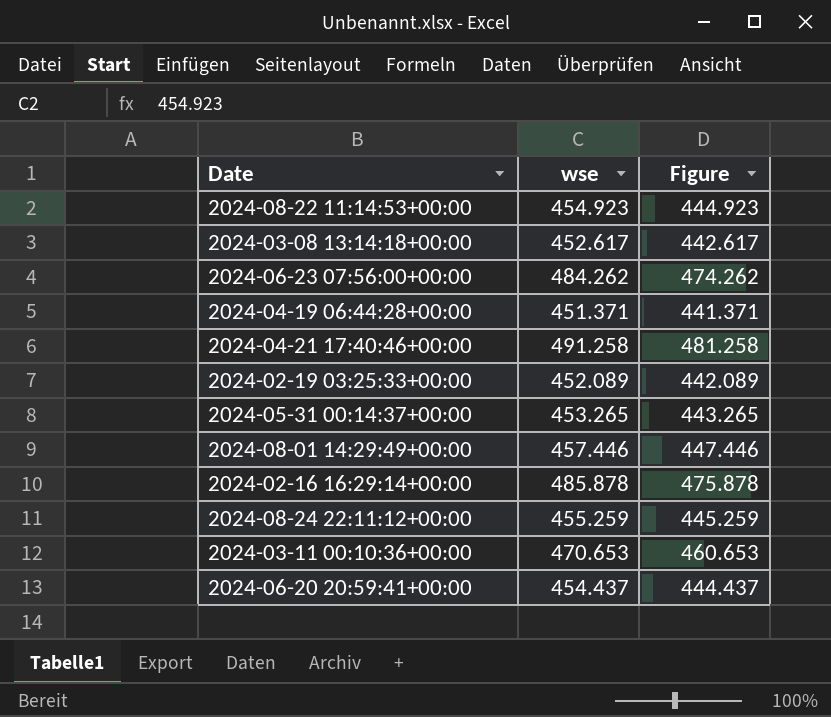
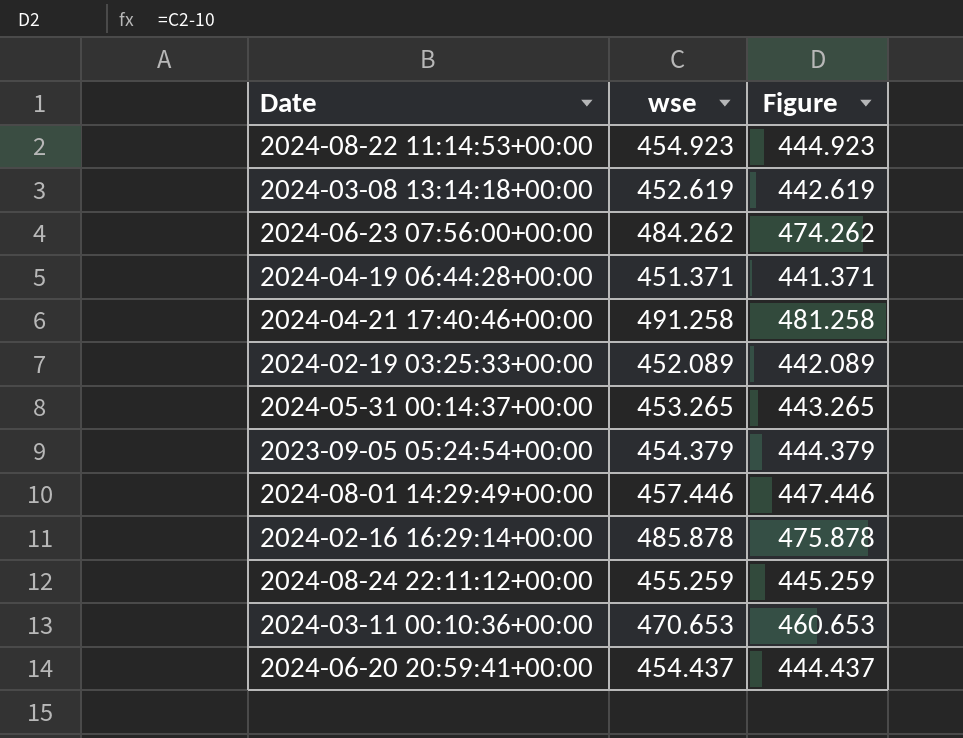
2024-03-08 13:14:18+00:00 | wse: 452.617 -> 452.619
2024-03-08 13:14:18+00:00 | Figure: 442.617 -> 442.619
row 2023-09-05 05:24:54+00:00: none -> 454.379 | 444.379

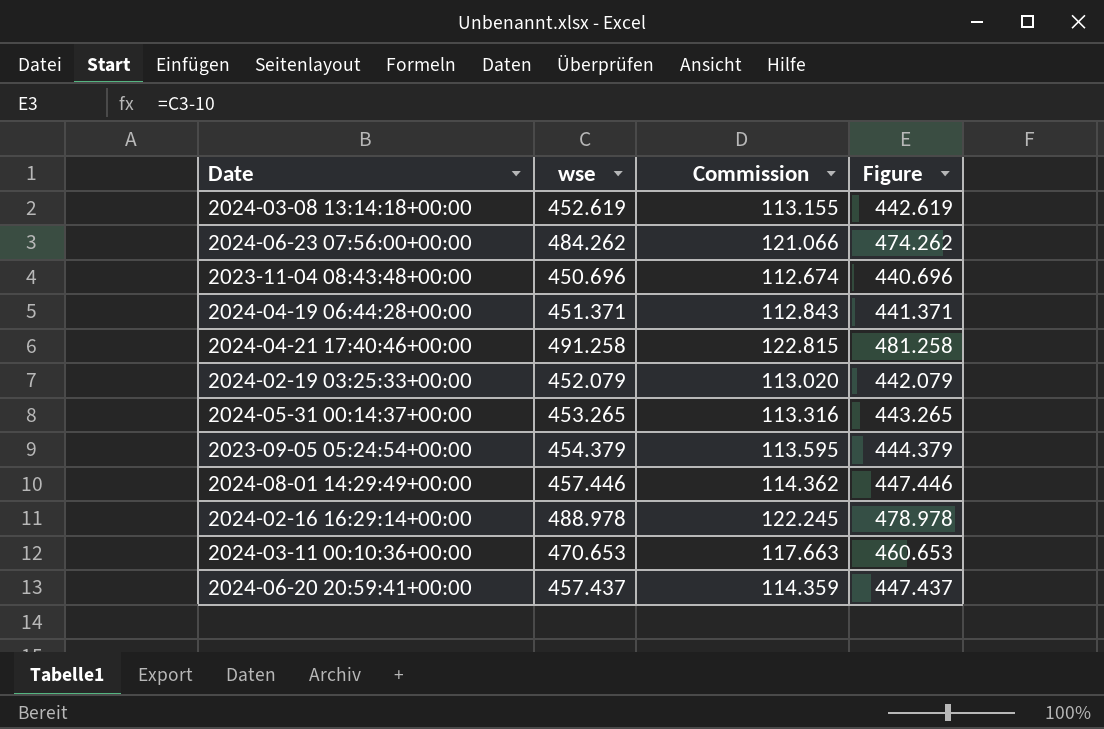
column Commission | formula: none -> [wse] * 0.25
row 2024-08-22 11:14:53+00:00: 454.923 | 444.923 -> none
row 2024-08-24 22:11:12+00:00: 455.259 | 445.259 -> none
row 2023-11-04 08:43:48+00:00: none -> 450.696 | 112.674 | 440.696
2024-02-19 03:25:33+00:00 | wse: 452.089 -> 452.079
2024-02-19 03:25:33+00:00 | Figure: 442.089 -> 442.079
2024-02-16 16:29:14+00:00 | wse: 485.878 -> 488.978
2024-02-16 16:29:14+00:00 | Figure: 475.878 -> 478.978
2024-06-20 20:59:41+00:00 | wse: 454.437 -> 457.437
2024-06-20 20:59:41+00:00 | Figure: 444.437 -> 447.437

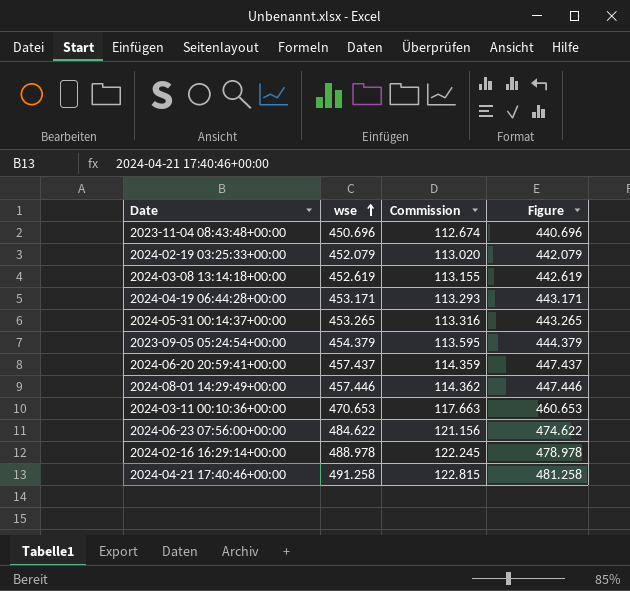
row order: none -> wse ascending
2024-04-19 06:44:28+00:00 | wse: 451.371 -> 453.171
2024-04-19 06:44:28+00:00 | Commission: 112.843 -> 113.293
2024-04-19 06:44:28+00:00 | Figure: 441.371 -> 443.171
2024-06-23 07:56:00+00:00 | wse: 484.262 -> 484.622
2024-06-23 07:56:00+00:00 | Commission: 121.066 -> 121.156
2024-06-23 07:56:00+00:00 | Figure: 474.262 -> 474.622

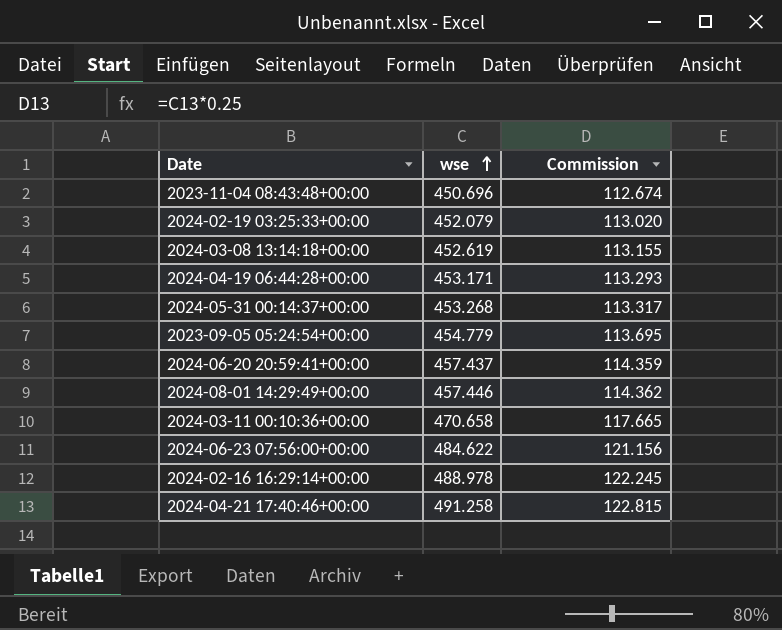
column Figure | formula: [wse] - 10 -> none
2024-05-31 00:14:37+00:00 | wse: 453.265 -> 453.268
2024-05-31 00:14:37+00:00 | Commission: 113.316 -> 113.317
2023-09-05 05:24:54+00:00 | wse: 454.379 -> 454.779
2023-09-05 05:24:54+00:00 | Commission: 113.595 -> 113.695
2024-03-11 00:10:36+00:00 | wse: 470.653 -> 470.658
2024-03-11 00:10:36+00:00 | Commission: 117.663 -> 117.665

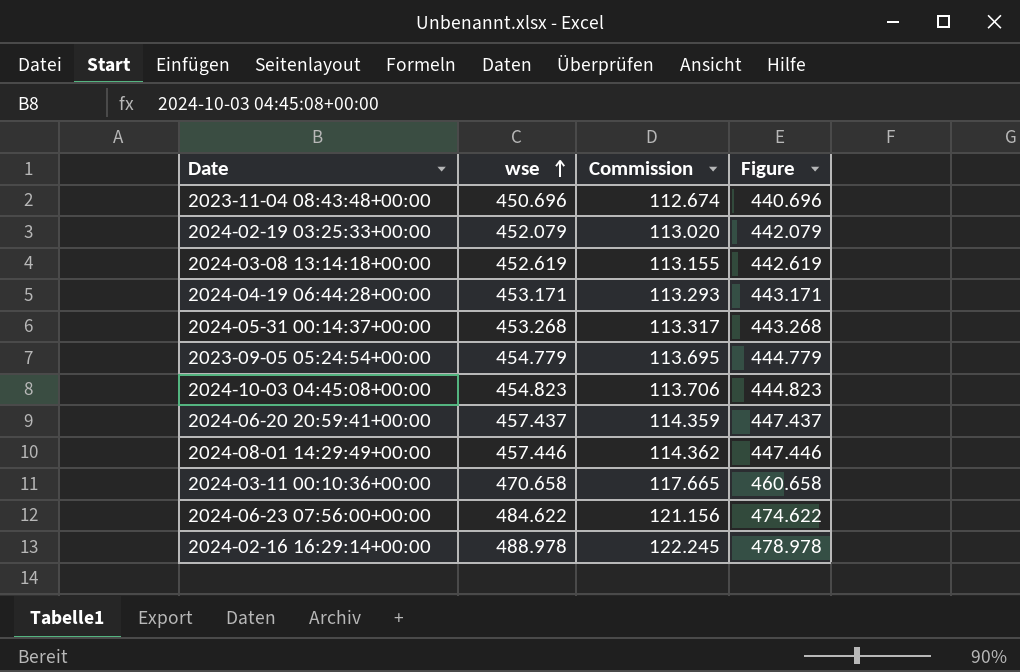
column Figure | formula: none -> [wse] - 10
row 2024-04-21 17:40:46+00:00: 491.258 | 122.815 -> none
row 2024-10-03 04:45:08+00:00: none -> 454.823 | 113.706 | 444.823

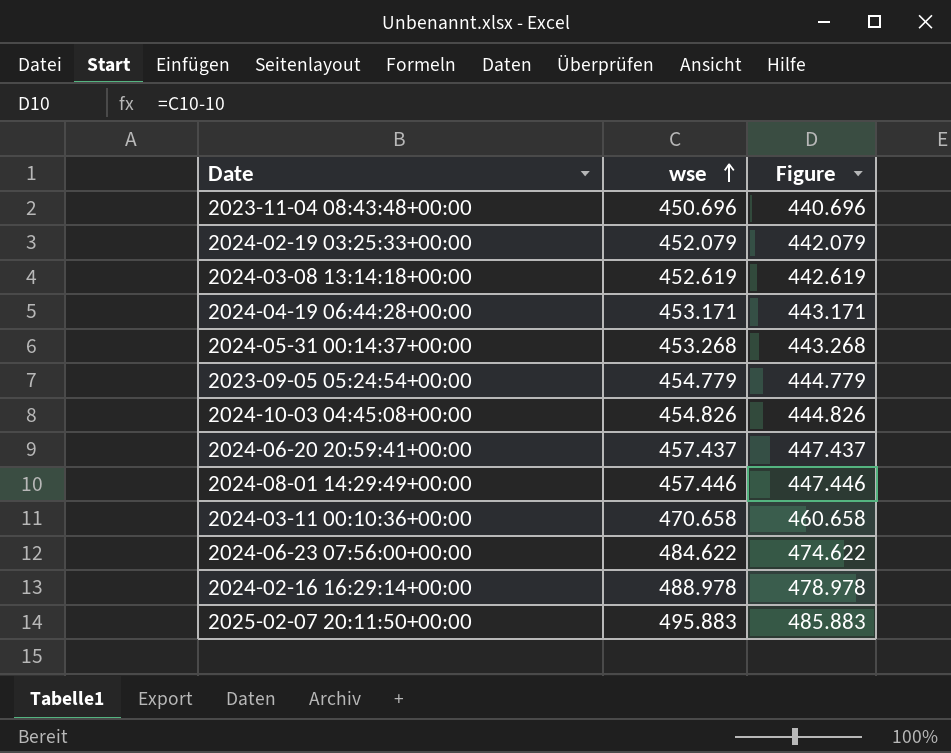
column Commission | formula: [wse] * 0.25 -> none
2024-10-03 04:45:08+00:00 | wse: 454.823 -> 454.826
2024-10-03 04:45:08+00:00 | Figure: 444.823 -> 444.826
row 2025-02-07 20:11:50+00:00: none -> 495.883 | 485.883

